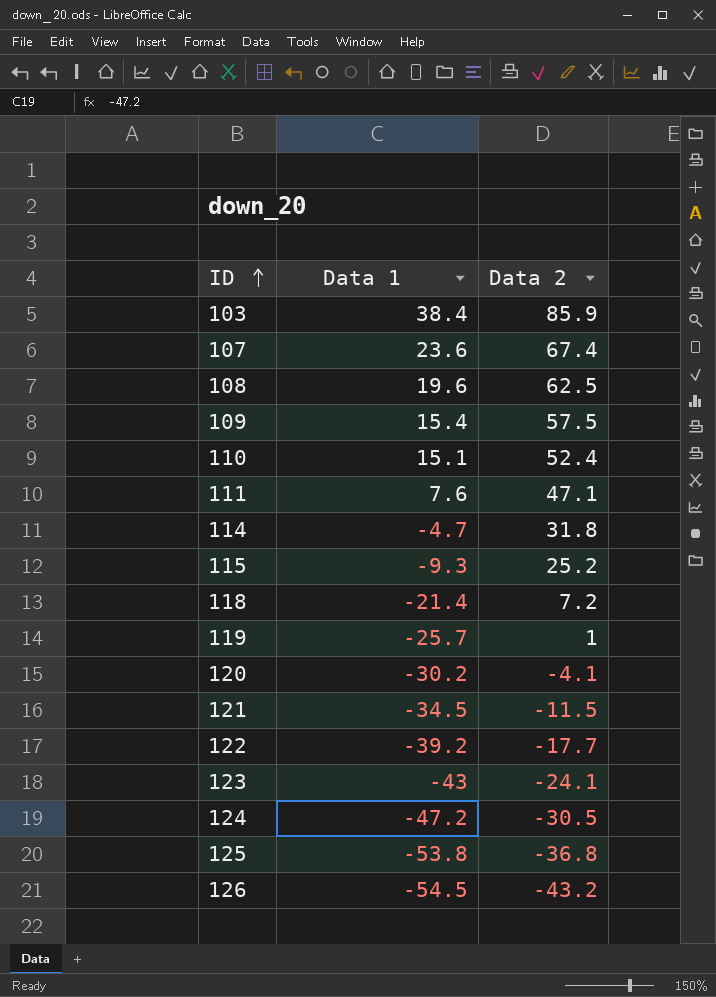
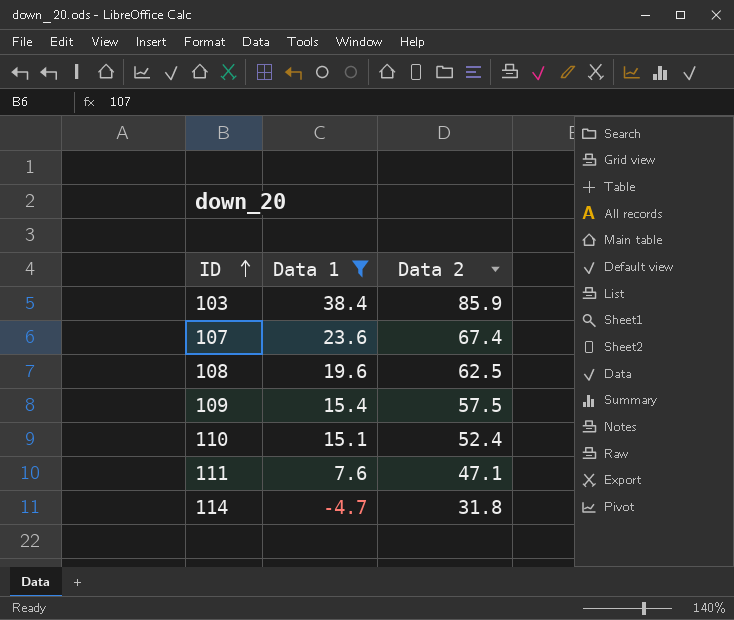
filter: none -> Data 1 >= -4.7

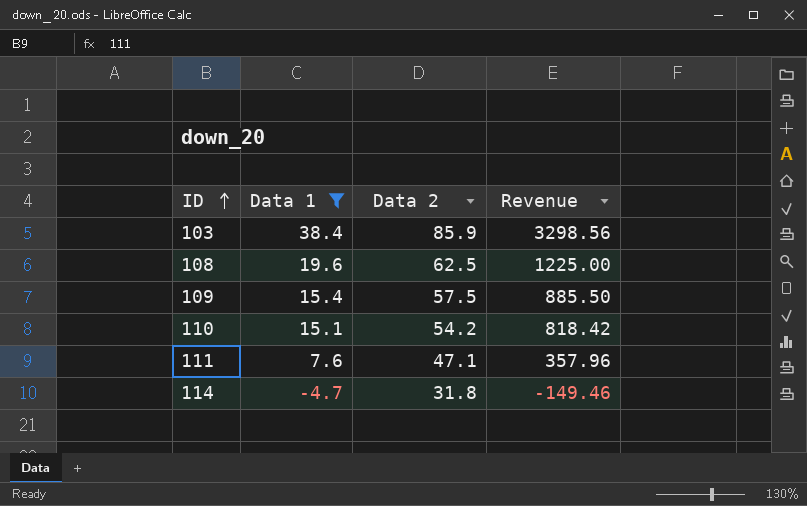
column Revenue | formula: none -> [Data 1] * [Data 2]
row 107: 23.6 | 67.4 -> none
110 | Data 2: 52.4 -> 54.2

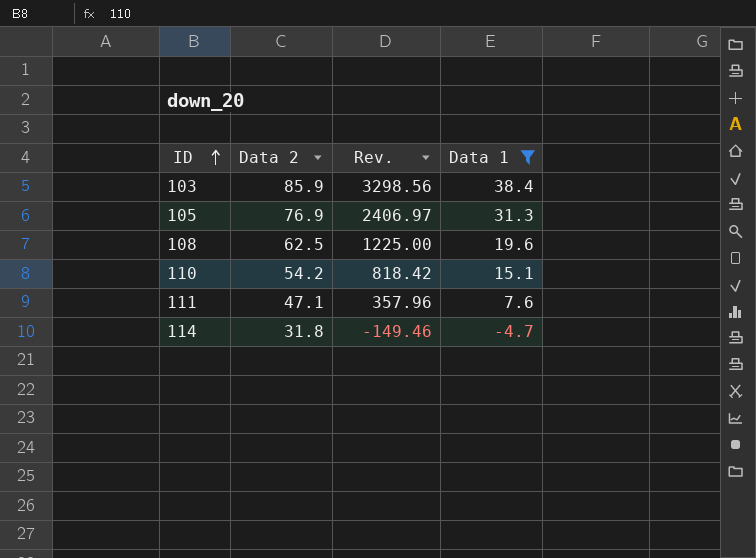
column name: Revenue -> Rev.
column Data 1 | position: 2 -> 4
row 109: 15.4 | 57.5 | 885.50 -> none
row 105: none -> 76.9 | 2406.97 | 31.3

